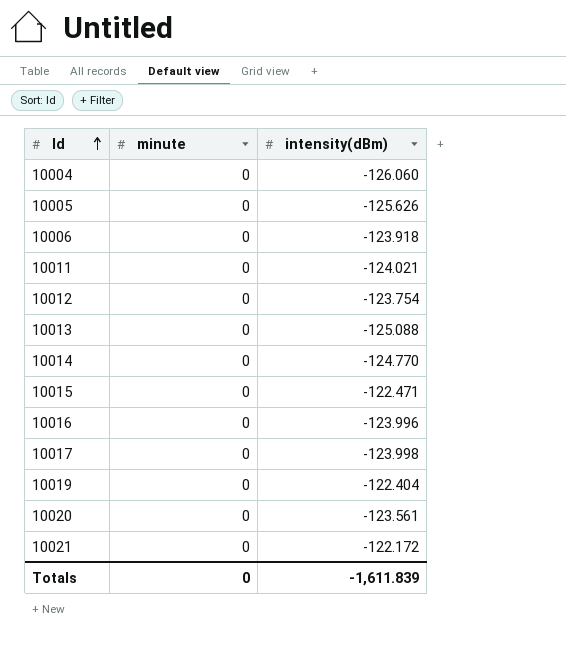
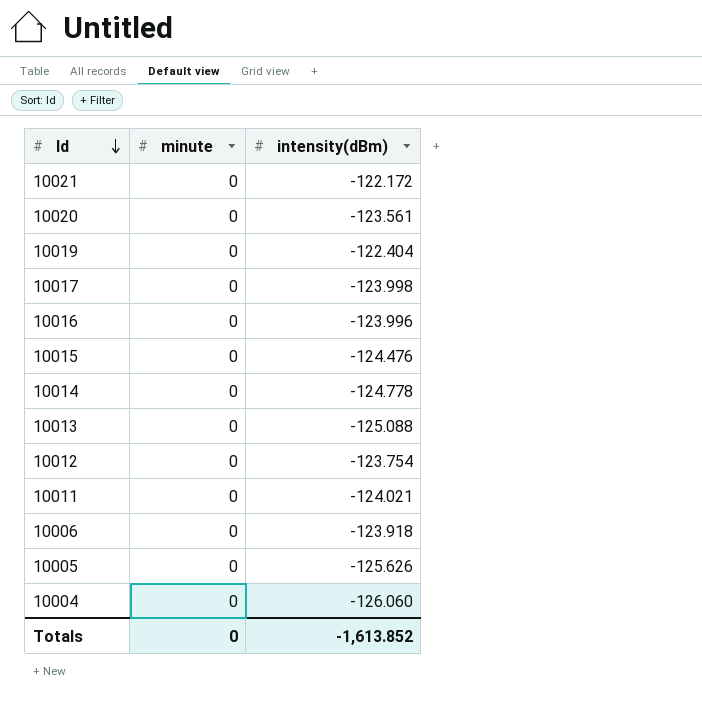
row order: Id ascending -> Id descending
10015 | intensity(dBm): -122.471 -> -124.476
10014 | intensity(dBm): -124.770 -> -124.778
Totals | intensity(dBm): -1,611.839 -> -1,613.852

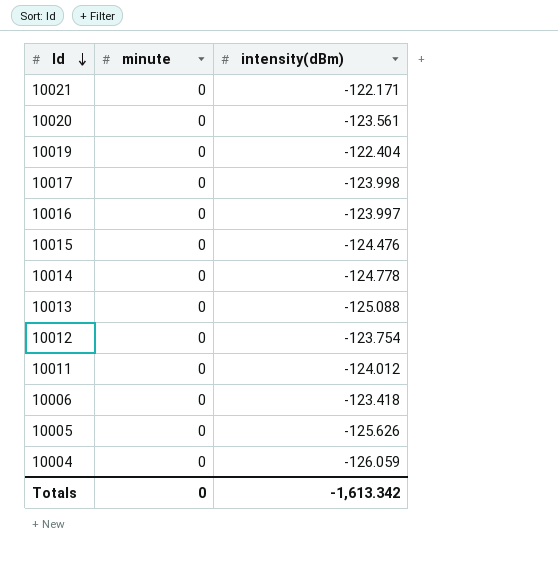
10021 | intensity(dBm): -122.172 -> -122.171
10016 | intensity(dBm): -123.996 -> -123.997
10011 | intensity(dBm): -124.021 -> -124.012
10006 | intensity(dBm): -123.918 -> -123.418
10004 | intensity(dBm): -126.060 -> -126.059
Totals | intensity(dBm): -1,613.852 -> -1,613.342

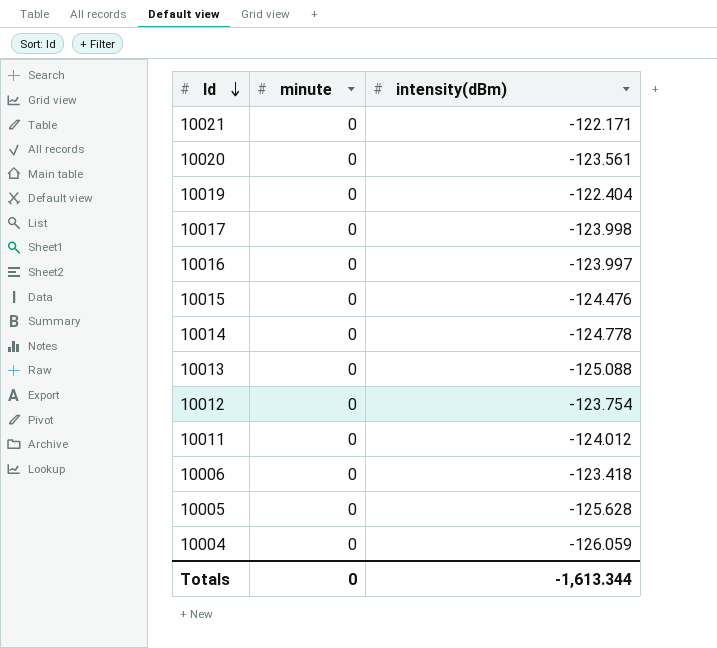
10005 | intensity(dBm): -125.626 -> -125.628
Totals | intensity(dBm): -1,613.342 -> -1,613.344

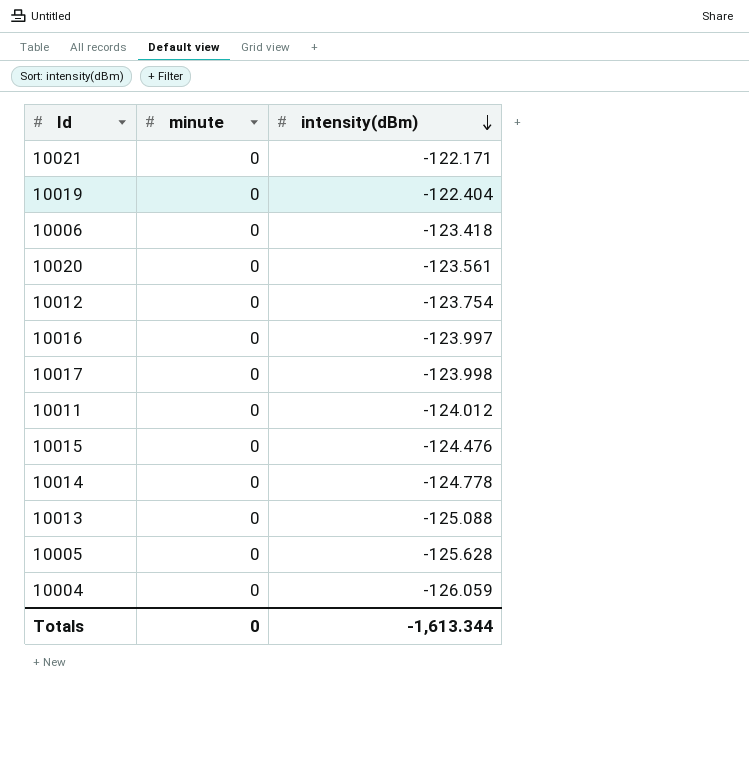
row order: Id descending -> intensity(dBm) descending

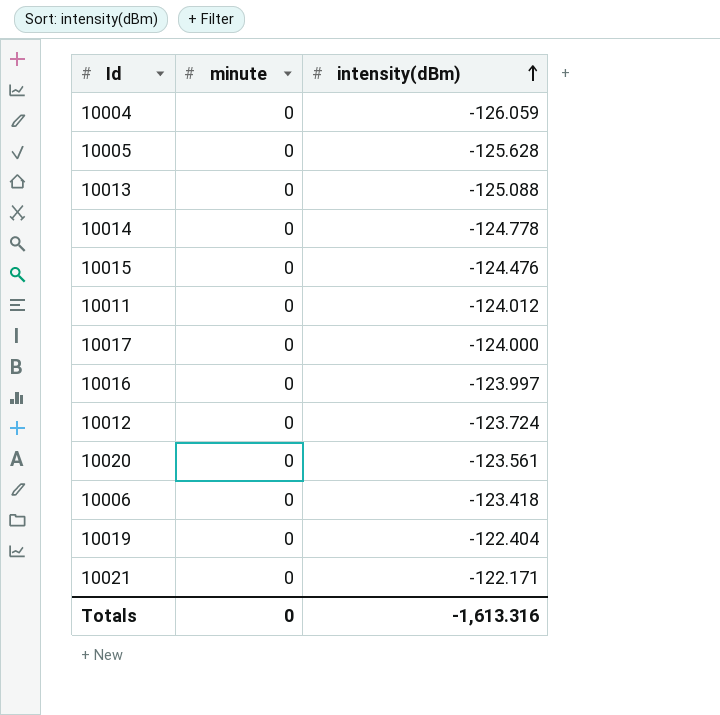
row order: intensity(dBm) descending -> intensity(dBm) ascending
10017 | intensity(dBm): -123.998 -> -124.000
10012 | intensity(dBm): -123.754 -> -123.724
Totals | intensity(dBm): -1,613.344 -> -1,613.316

